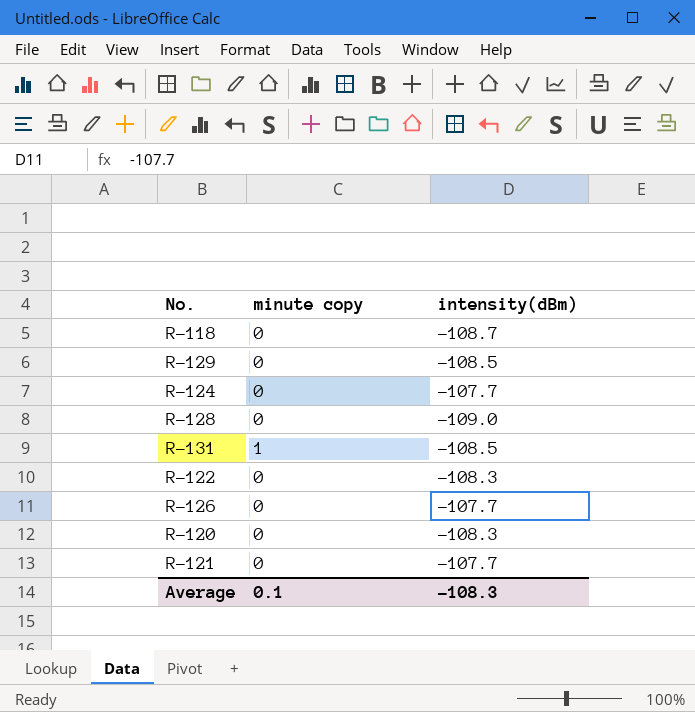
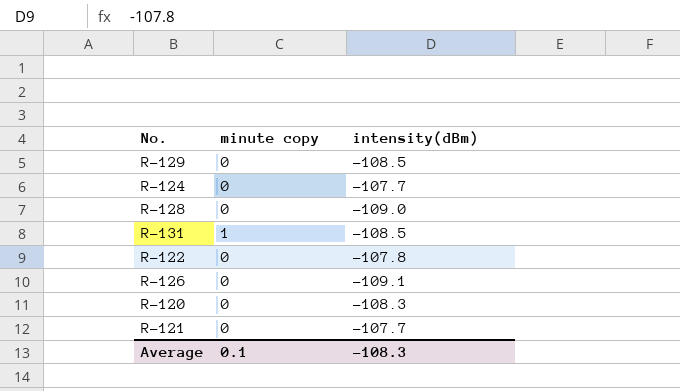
row R-118: 0 | -108.7 -> none
R-122 | intensity(dBm): -108.3 -> -107.8
R-126 | intensity(dBm): -107.7 -> -109.1

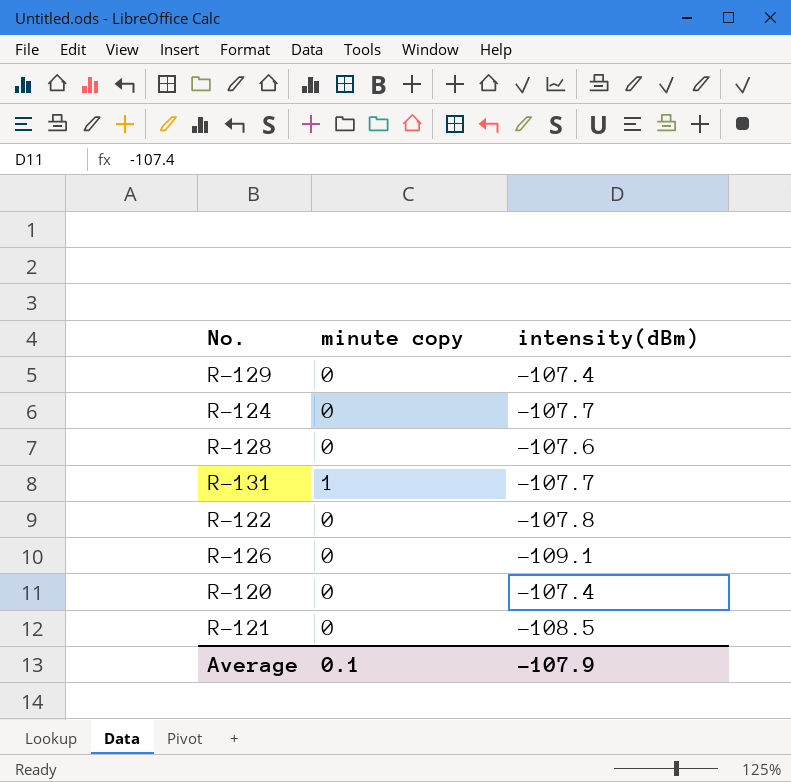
R-129 | intensity(dBm): -108.5 -> -107.4
R-128 | intensity(dBm): -109.0 -> -107.6
R-131 | intensity(dBm): -108.5 -> -107.7
R-120 | intensity(dBm): -108.3 -> -107.4
R-121 | intensity(dBm): -107.7 -> -108.5
Average | intensity(dBm): -108.3 -> -107.9

